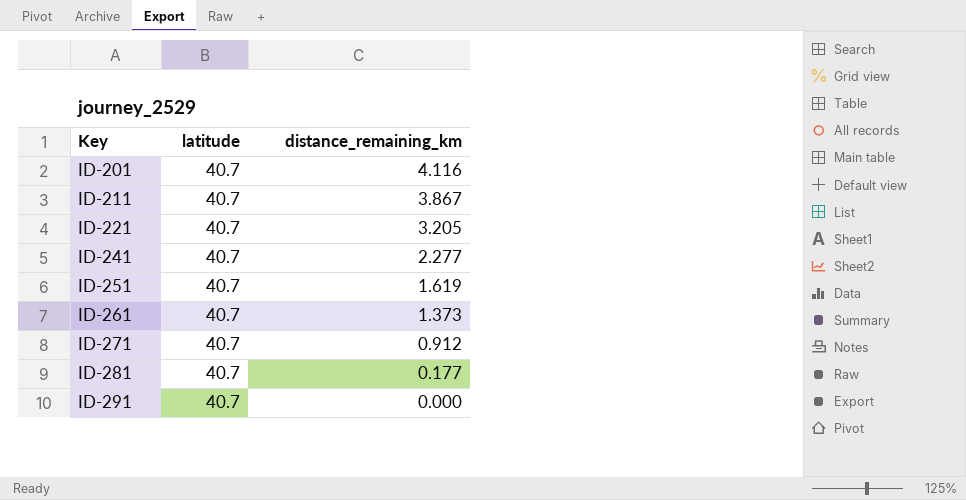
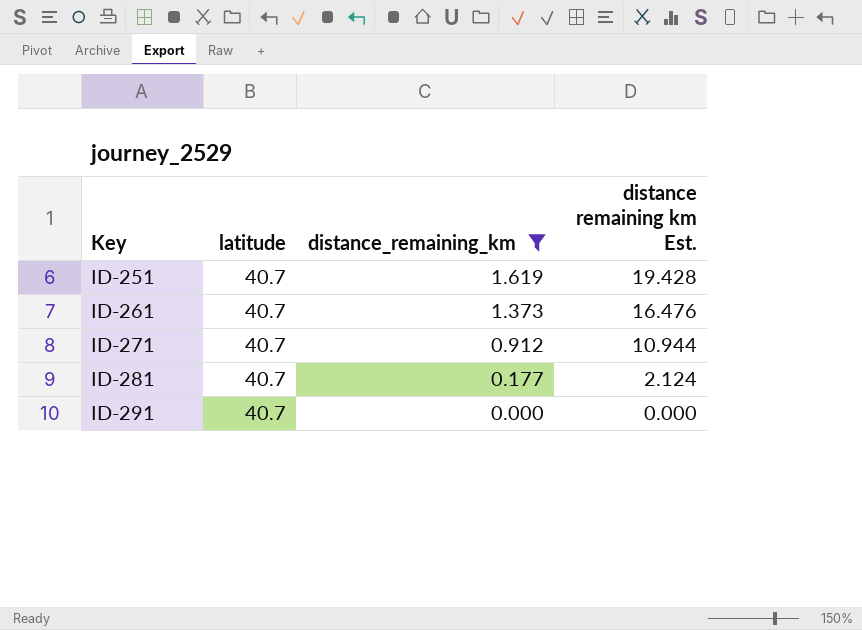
filter: none -> distance_remaining_km <= 1.619
column distance remaining km Est. | formula: none -> [distance_remaining_km] * 12

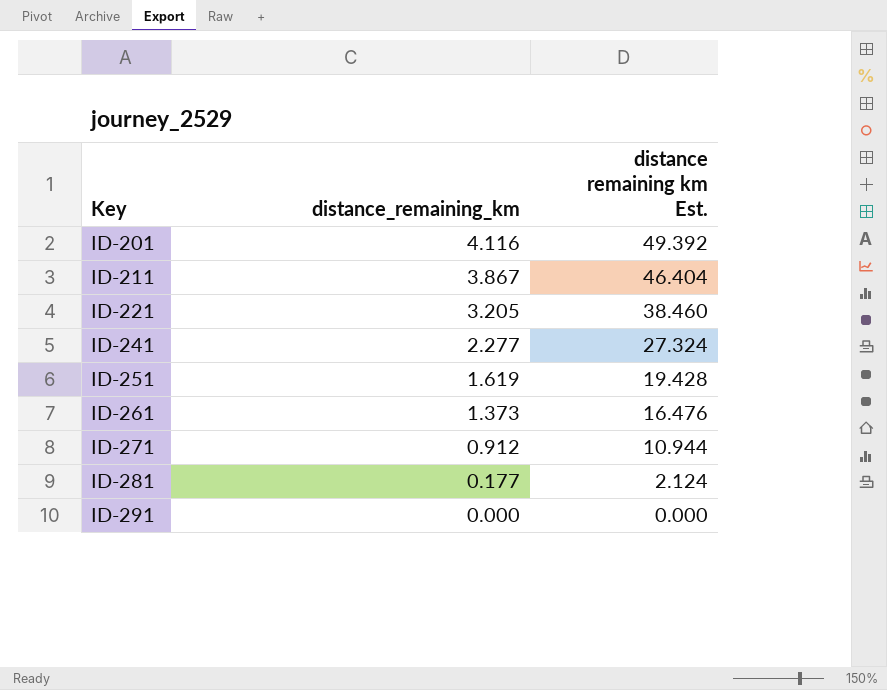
filter: distance_remaining_km <= 1.619 -> none
column latitude | position: 2 -> none

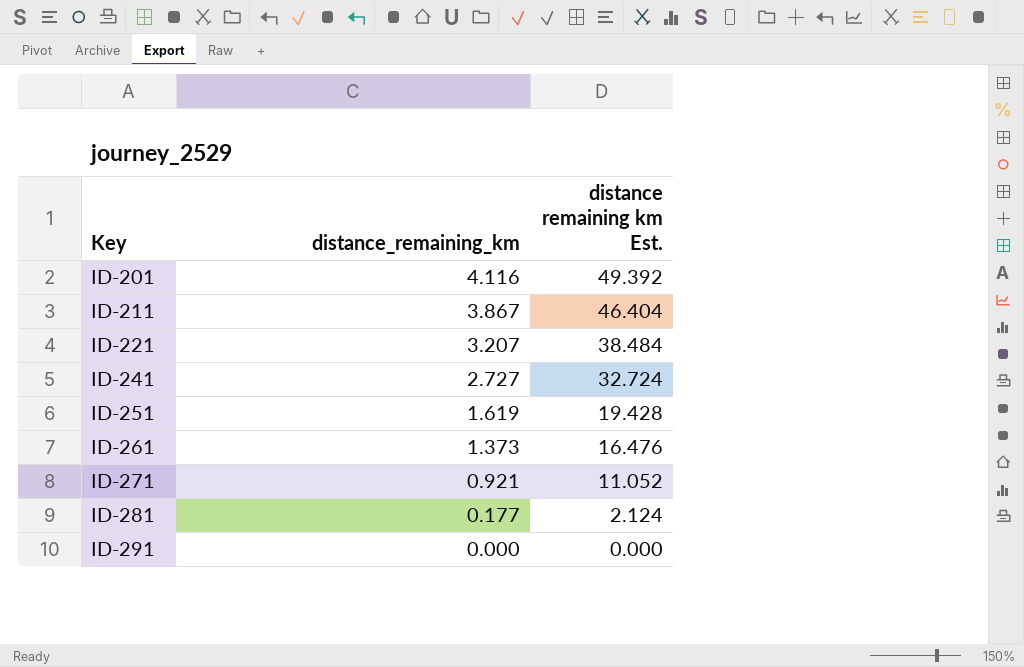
ID-221 | distance_remaining_km: 3.205 -> 3.207
ID-221 | distance remaining km Est.: 38.460 -> 38.484
ID-241 | distance_remaining_km: 2.277 -> 2.727
ID-241 | distance remaining km Est.: 27.324 -> 32.724
ID-271 | distance_remaining_km: 0.912 -> 0.921
ID-271 | distance remaining km Est.: 10.944 -> 11.052

